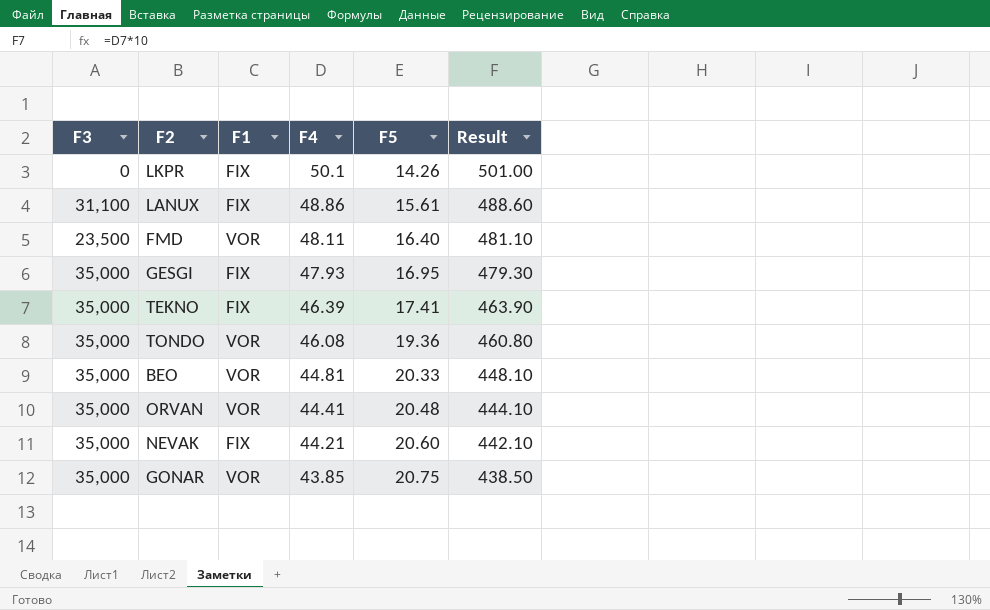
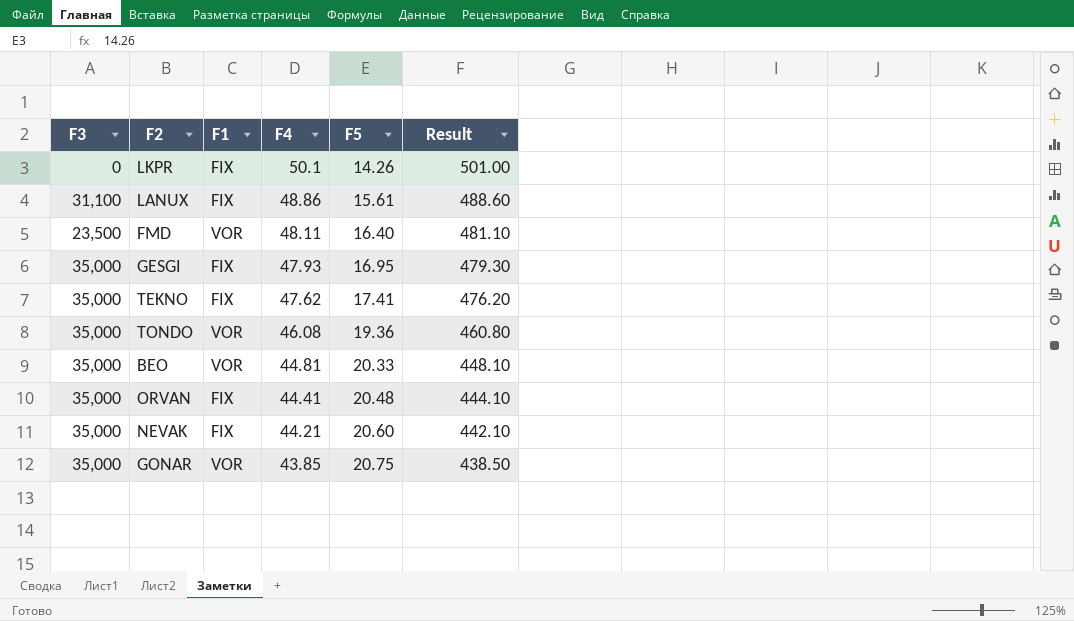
TEKNO | F4: 46.39 -> 47.62
TEKNO | Result: 463.90 -> 476.20
ORVAN | F1: VOR -> FIX

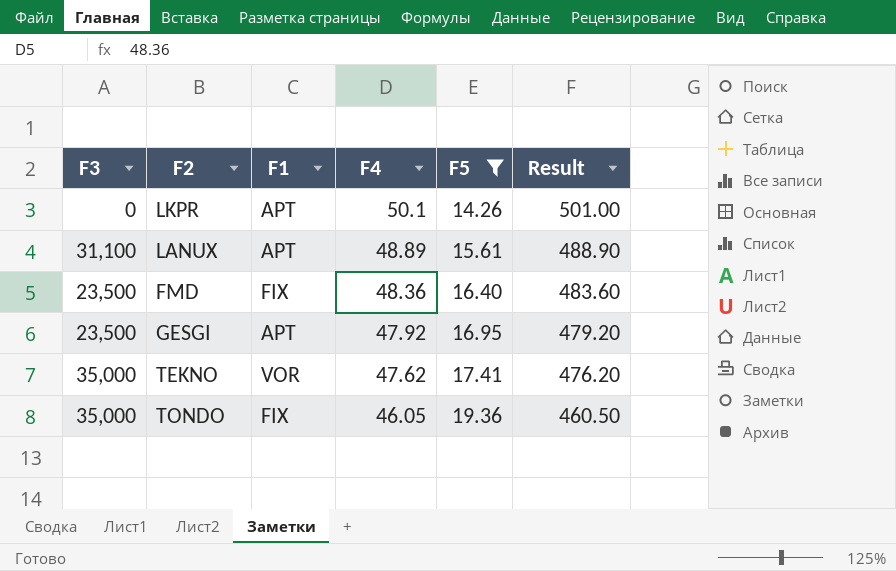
filter: none -> F5 <= 19.36
LKPR | F1: FIX -> APT
LANUX | F1: FIX -> APT
LANUX | F4: 48.86 -> 48.89
LANUX | Result: 488.60 -> 488.90
FMD | F1: VOR -> FIX
FMD | F4: 48.11 -> 48.36
FMD | Result: 481.10 -> 483.60
GESGI | F3: 35,000 -> 23,500
GESGI | F1: FIX -> APT
GESGI | F4: 47.93 -> 47.92
GESGI | Result: 479.30 -> 479.20
TEKNO | F1: FIX -> VOR
TONDO | F1: VOR -> FIX
TONDO | F4: 46.08 -> 46.05
TONDO | Result: 460.80 -> 460.50

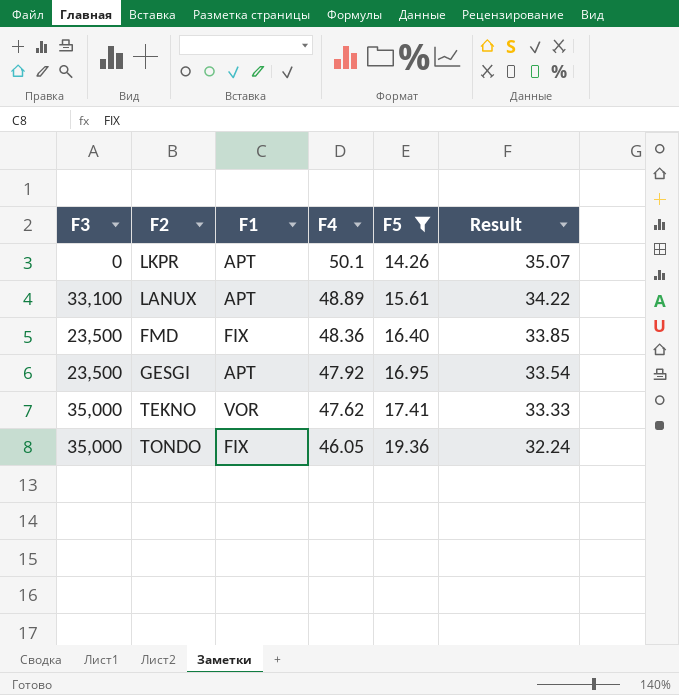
column Result | formula: [F4] * 10 -> [F4] * 0.7
LANUX | F3: 31,100 -> 33,100

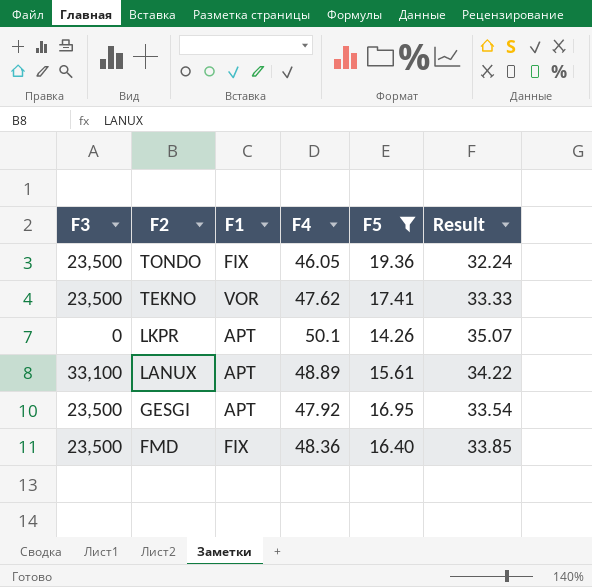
row order: F4 descending -> F2 descending
TONDO | F3: 35,000 -> 23,500
TEKNO | F3: 35,000 -> 23,500

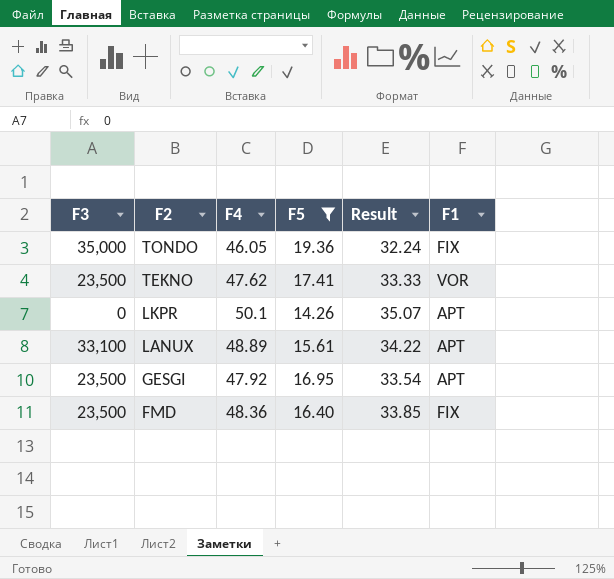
column F1 | position: 3 -> 6
TONDO | F3: 23,500 -> 35,000

